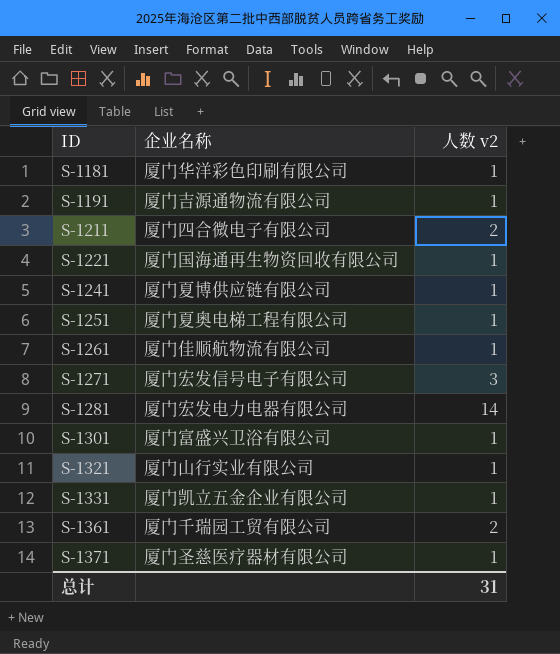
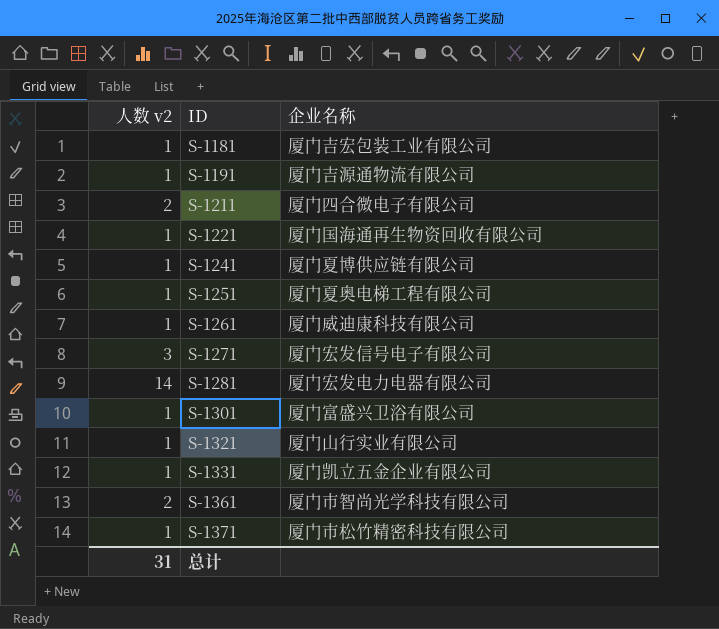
column 人数 v2 | position: 3 -> 1
S-1181 | 企业名称: 厦门华洋彩色印刷有限公司 -> 厦门吉宏包装工业有限公司
S-1261 | 企业名称: 厦门佳顺航物流有限公司 -> 厦门威迪康科技有限公司
S-1361 | 企业名称: 厦门千瑞园工贸有限公司 -> 厦门市智尚光学科技有限公司
S-1371 | 企业名称: 厦门圣慈医疗器材有限公司 -> 厦门市松竹精密科技有限公司

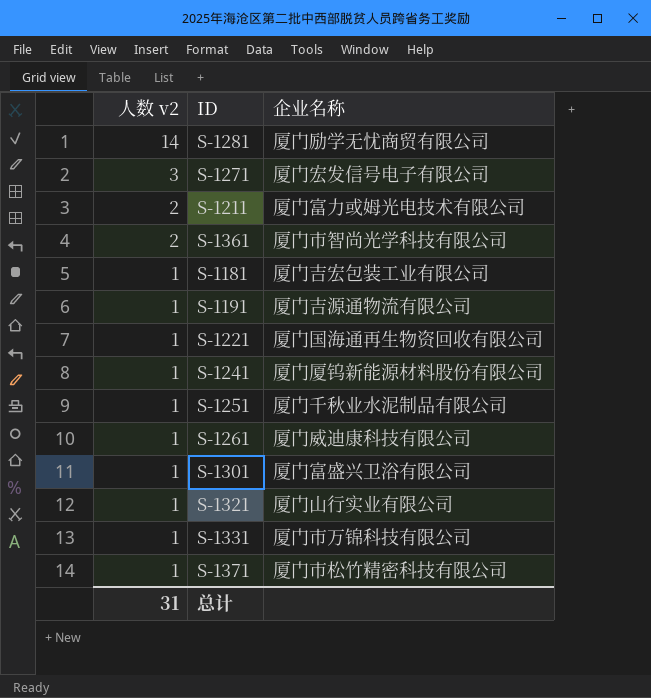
row order: ID ascending -> 人数 v2 descending
S-1281 | 企业名称: 厦门宏发电力电器有限公司 -> 厦门励学无忧商贸有限公司
S-1211 | 企业名称: 厦门四合微电子有限公司 -> 厦门富力或姆光电技术有限公司
S-1241 | 企业名称: 厦门夏博供应链有限公司 -> 厦门厦钨新能源材料股份有限公司
S-1251 | 企业名称: 厦门夏奥电梯工程有限公司 -> 厦门千秋业水泥制品有限公司
S-1331 | 企业名称: 厦门凯立五金企业有限公司 -> 厦门市万锦科技有限公司

